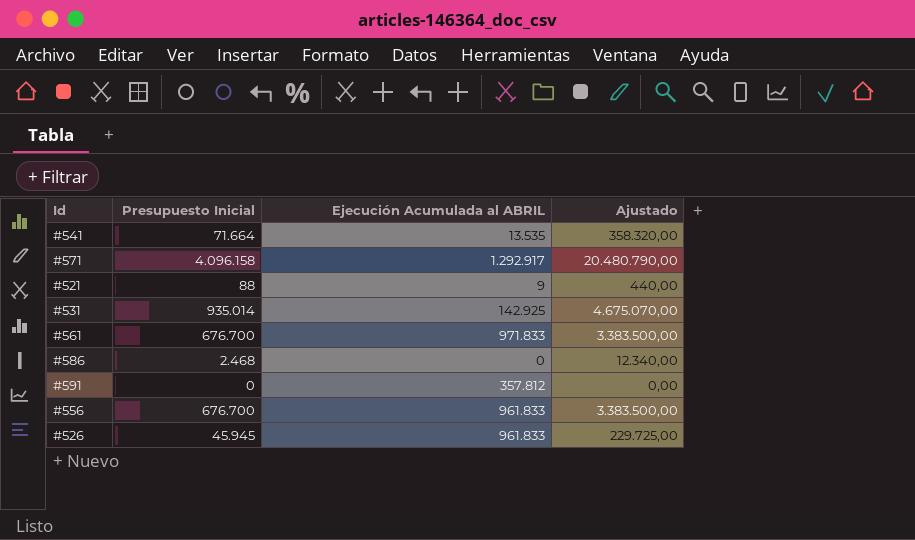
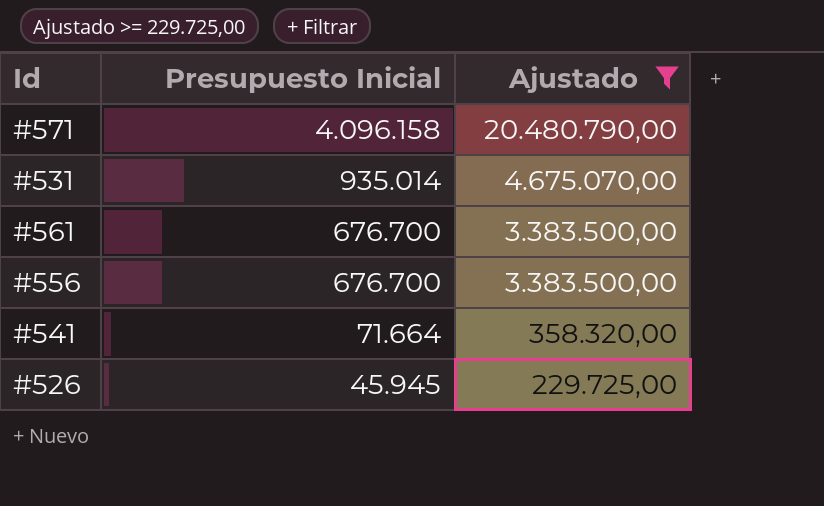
filter: none -> Ajustado >= 229.725,00
row order: none -> Presupuesto Inicial descending
column Ejecución Acumulada al ABRIL | position: 3 -> none

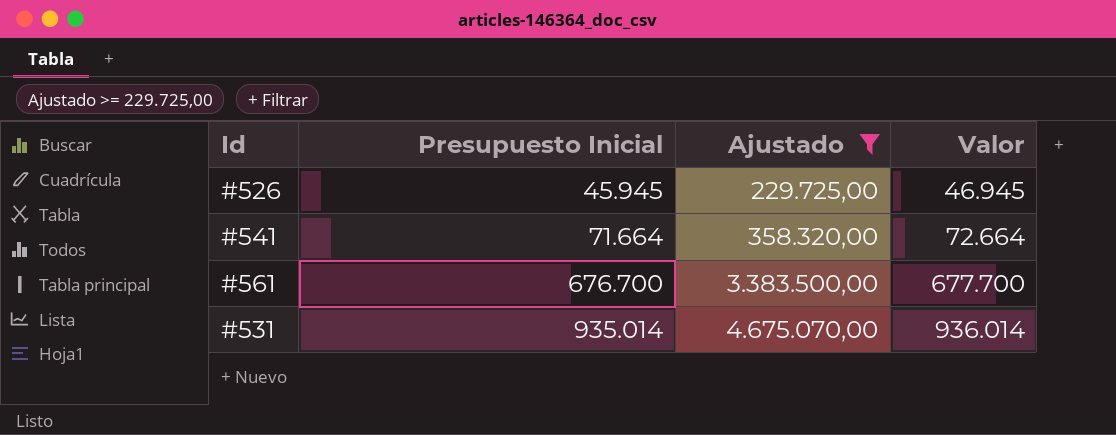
row order: Presupuesto Inicial descending -> Presupuesto Inicial ascending
column Valor | formula: none -> [Presupuesto Inicial] + 1000
row #571: 4.096.158 | 20.480.790,00 -> none
row #556: 676.700 | 3.383.500,00 -> none

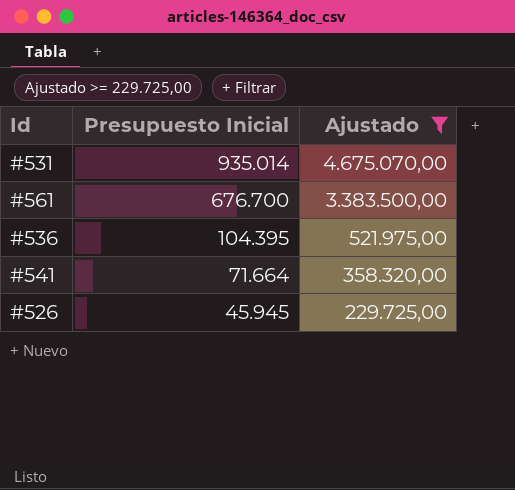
row order: Presupuesto Inicial ascending -> Presupuesto Inicial descending
column Valor | formula: [Presupuesto Inicial] + 1000 -> none
row #536: none -> 104.395 | 521.975,00

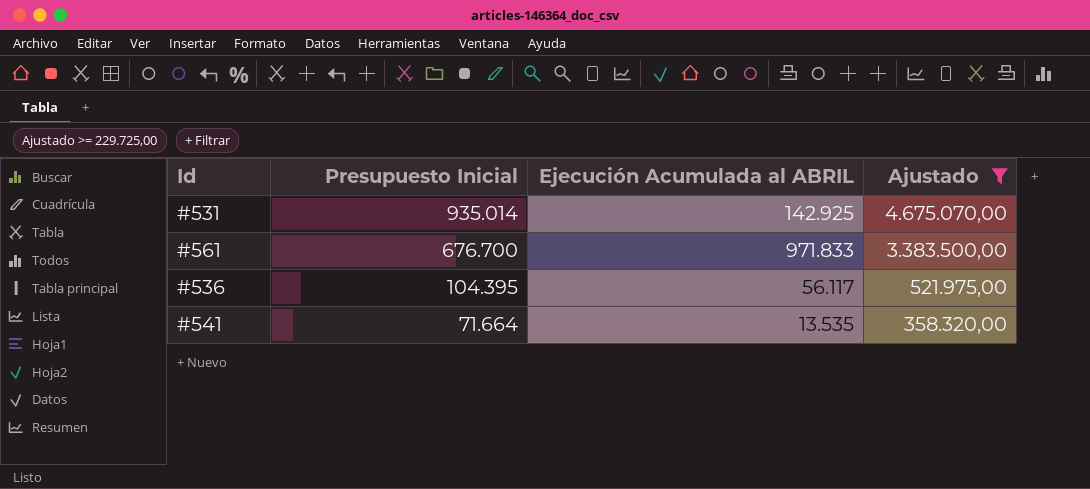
column Ejecución Acumulada al ABRIL | position: none -> 3
row #526: 45.945 | 229.725,00 -> none

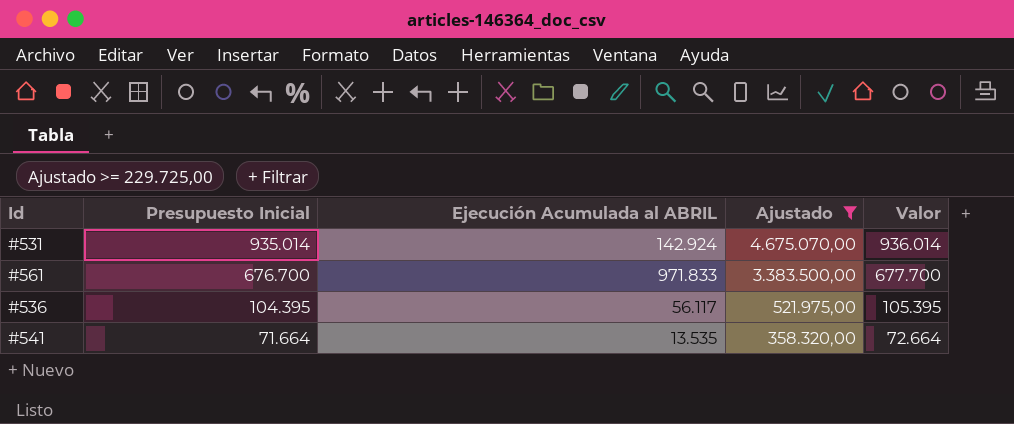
column Valor | formula: none -> [Presupuesto Inicial] + 1000
#531 | Ejecución Acumulada al ABRIL: 142.925 -> 142.924

